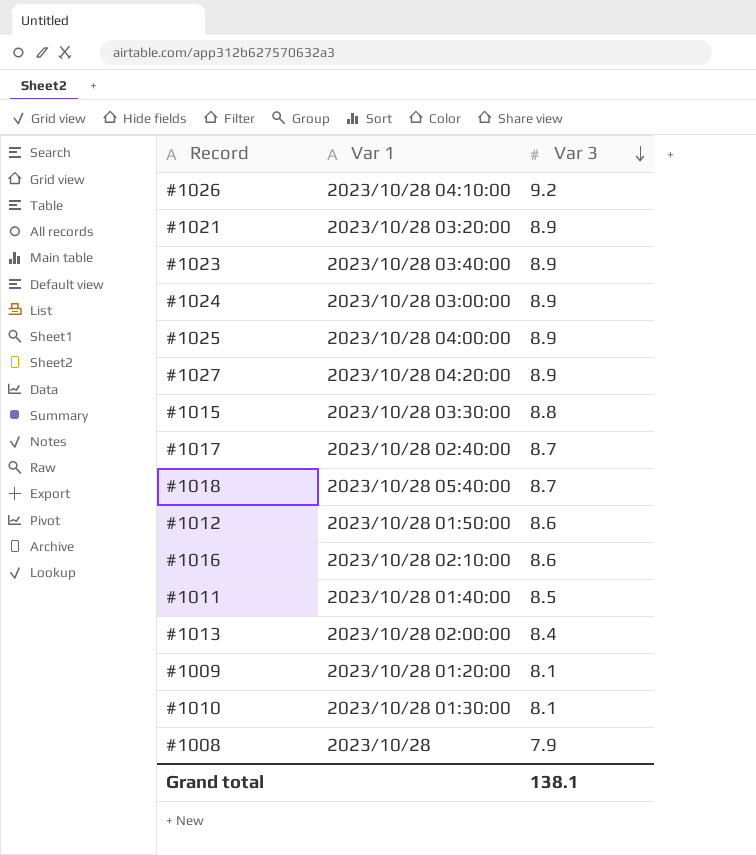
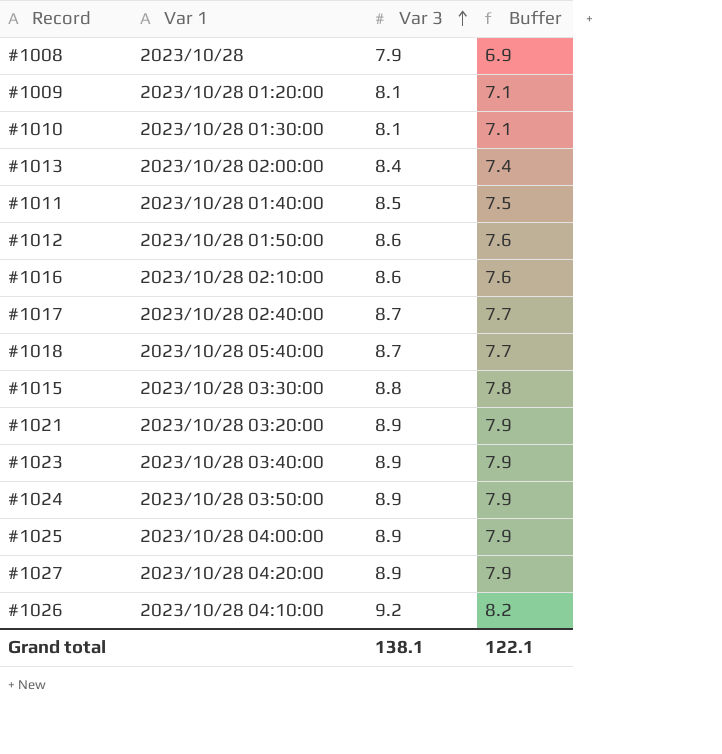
row order: Var 3 descending -> Var 3 ascending
column Buffer | formula: none -> [Var 3] - 1
#1024 | Var 1: 2023/10/28 03:00:00 -> 2023/10/28 03:50:00

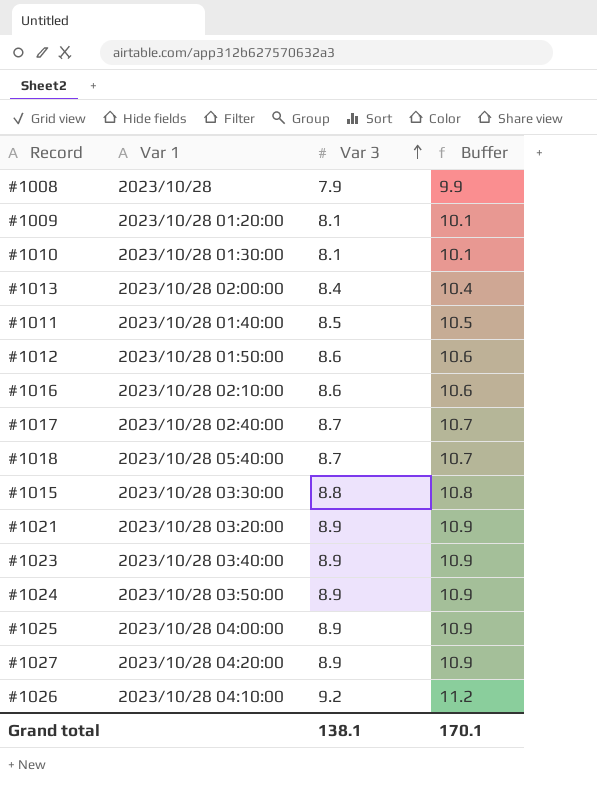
column Buffer | formula: [Var 3] - 1 -> [Var 3] + 2
Grand total | Buffer: 122.1 -> 170.1

